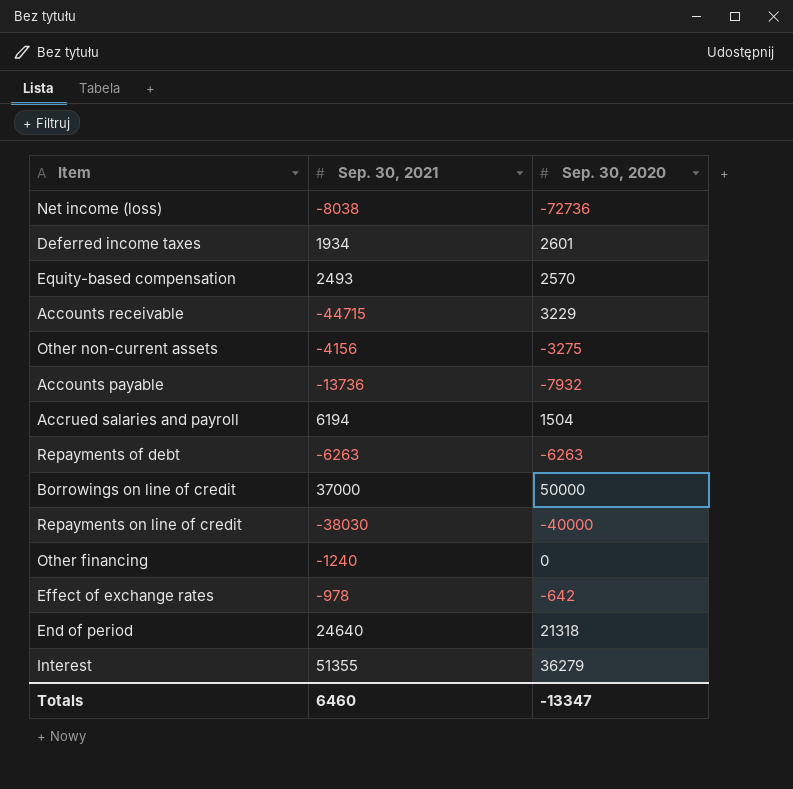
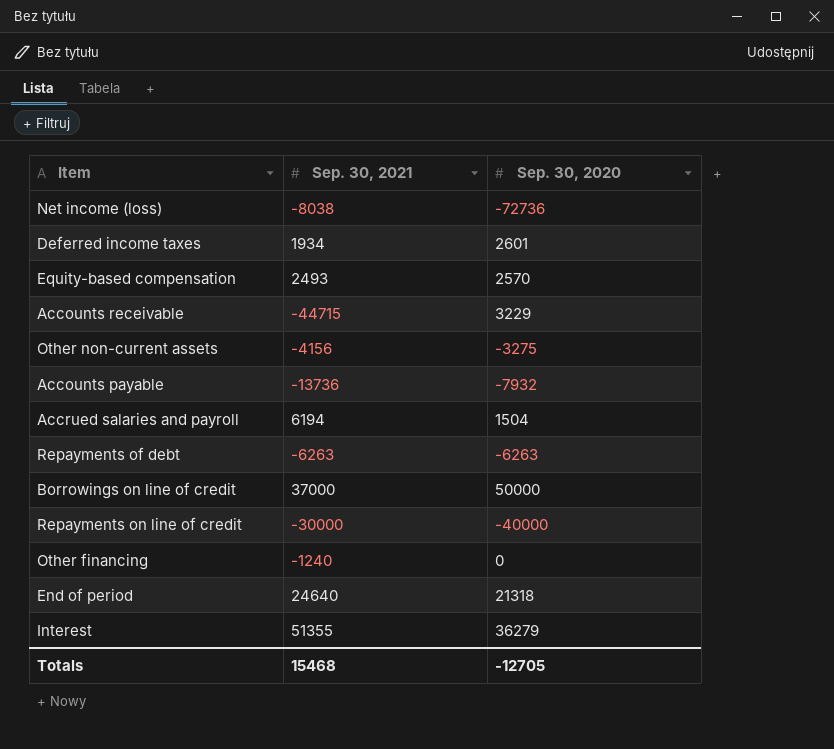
row Effect of exchange rates: -978 | -642 -> none
Repayments on line of credit | Sep. 30, 2021: -38030 -> -30000
Totals | Sep. 30, 2021: 6460 -> 15468
Totals | Sep. 30, 2020: -13347 -> -12705

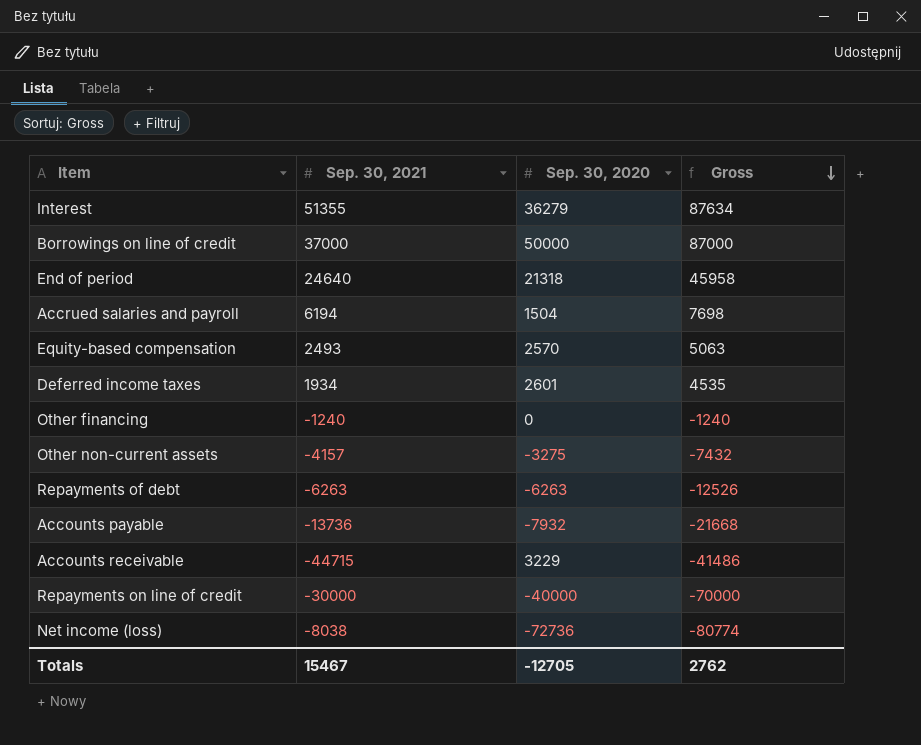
row order: none -> Gross descending
column Gross | formula: none -> [Sep. 30, 2021] + [Sep. 30, 2020]
Other non-current assets | Sep. 30, 2021: -4156 -> -4157
Totals | Sep. 30, 2021: 15468 -> 15467

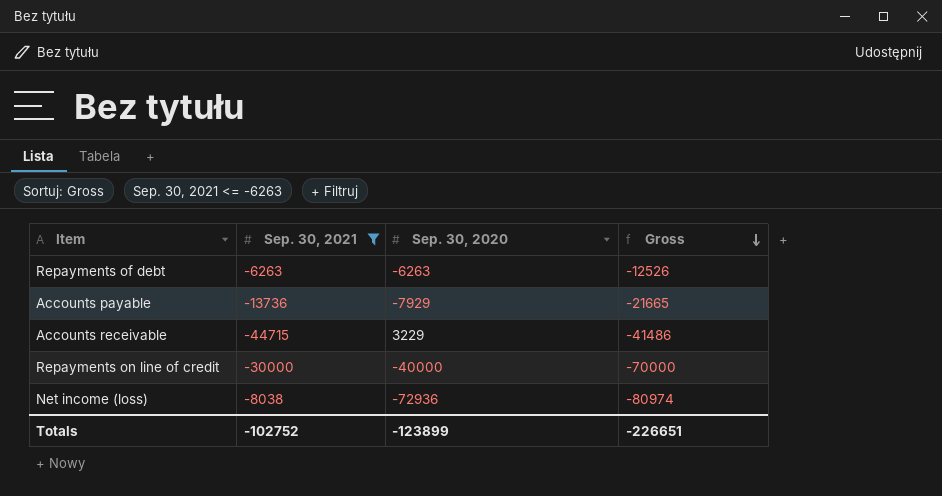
filter: none -> Sep. 30, 2021 <= -6263
Accounts payable | Sep. 30, 2020: -7932 -> -7929
Accounts payable | Gross: -21668 -> -21665
Net income (loss) | Sep. 30, 2020: -72736 -> -72936
Net income (loss) | Gross: -80774 -> -80974
Totals | Sep. 30, 2021: 15467 -> -102752
Totals | Sep. 30, 2020: -12705 -> -123899
Totals | Gross: 2762 -> -226651

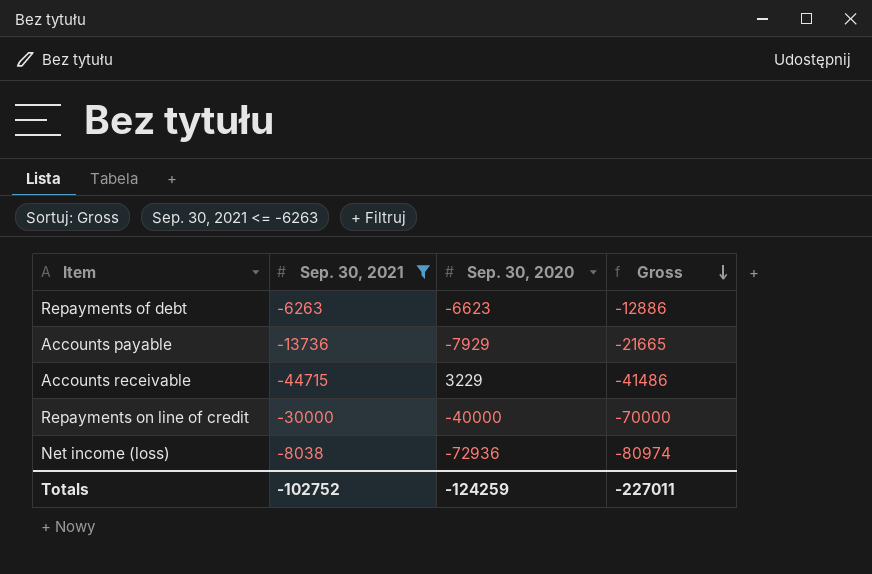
Repayments of debt | Sep. 30, 2020: -6263 -> -6623
Repayments of debt | Gross: -12526 -> -12886
Totals | Sep. 30, 2020: -123899 -> -124259
Totals | Gross: -226651 -> -227011

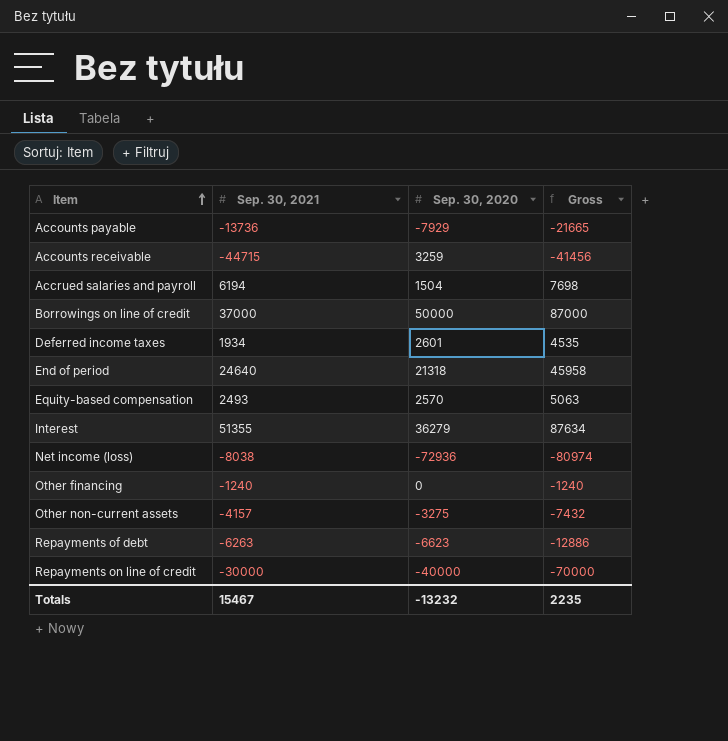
filter: Sep. 30, 2021 <= -6263 -> none
row order: Gross descending -> Item ascending
Accounts receivable | Sep. 30, 2020: 3229 -> 3259
Accounts receivable | Gross: -41486 -> -41456
Totals | Sep. 30, 2021: -102752 -> 15467
Totals | Sep. 30, 2020: -124259 -> -13232
Totals | Gross: -227011 -> 2235

